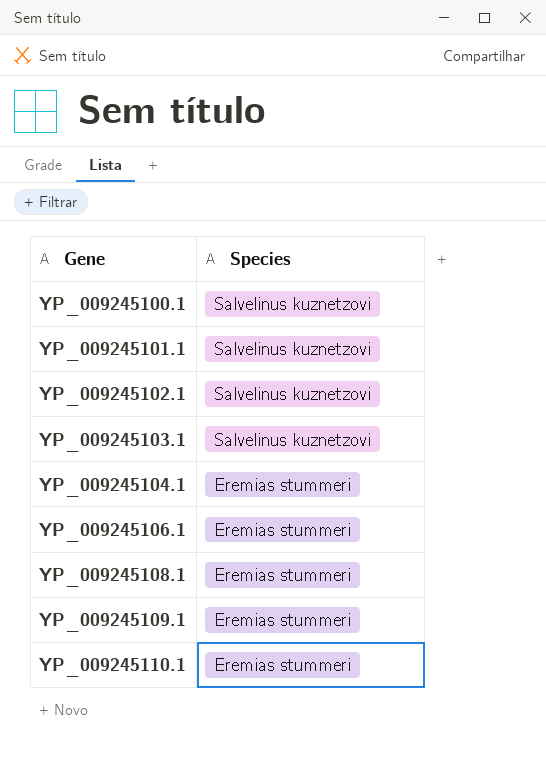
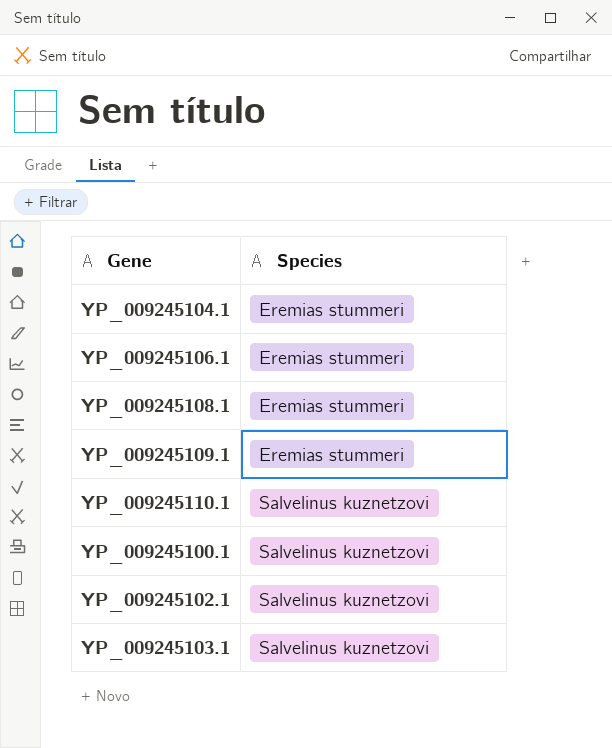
row order: Gene ascending -> Species ascending
row YP_009245101.1: Salvelinus kuznetzovi -> none
YP_009245110.1 | Species: Eremias stummeri -> Salvelinus kuznetzovi

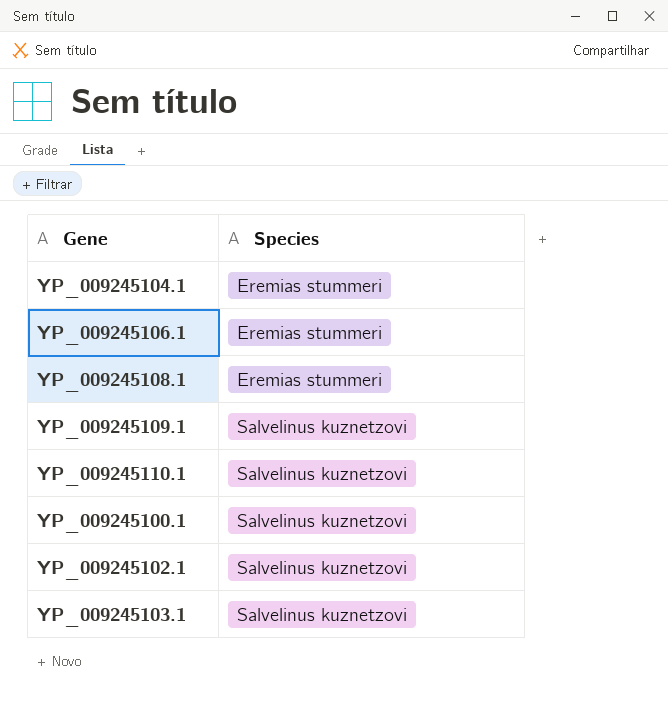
YP_009245109.1 | Species: Eremias stummeri -> Salvelinus kuznetzovi

